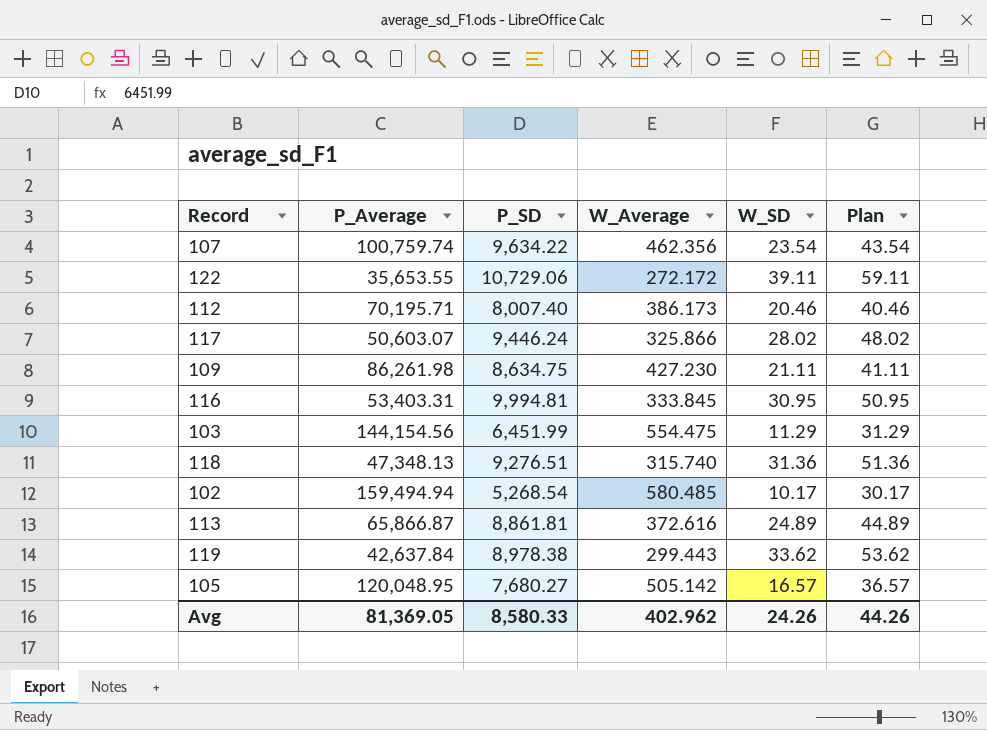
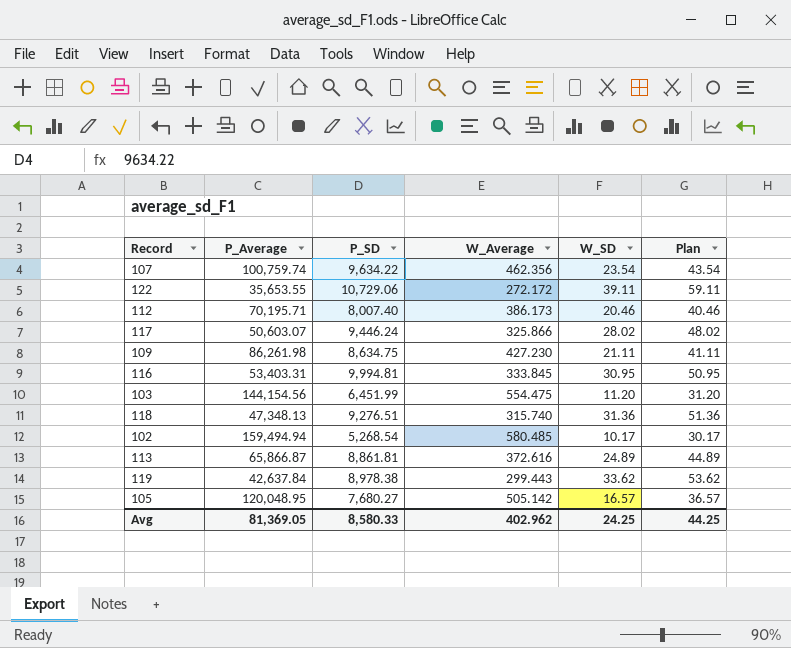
103 | W_SD: 11.29 -> 11.20
103 | Plan: 31.29 -> 31.20
Avg | W_SD: 24.26 -> 24.25
Avg | Plan: 44.26 -> 44.25

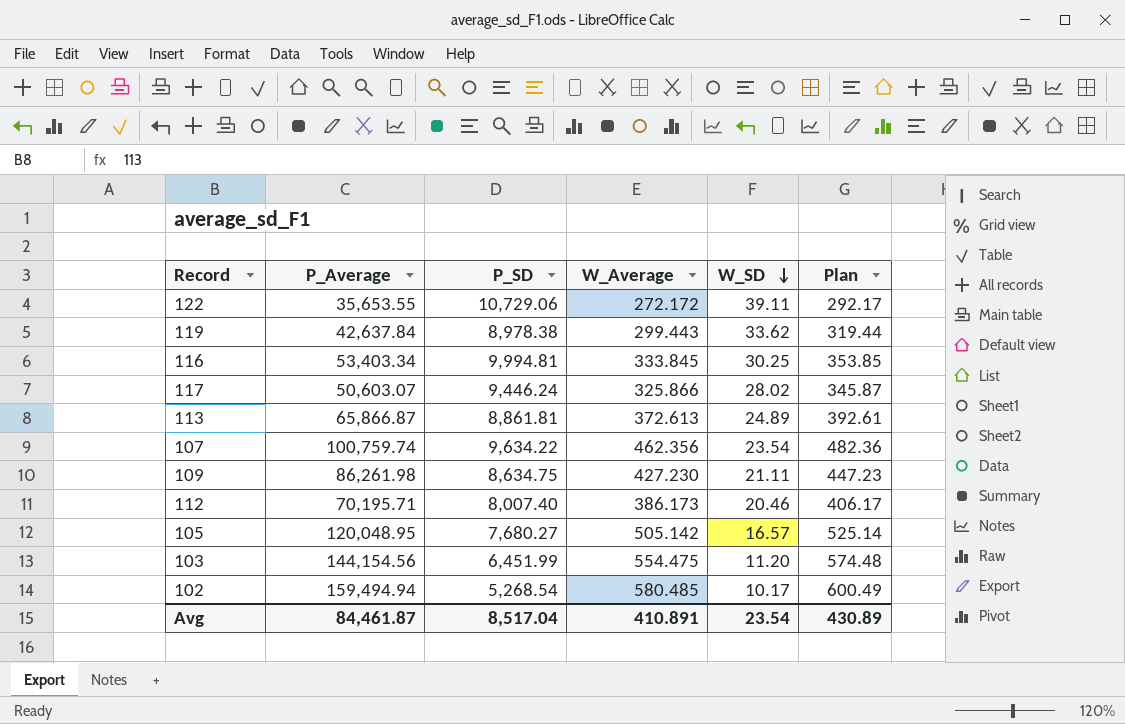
row order: none -> W_SD descending
column Plan | formula: [W_SD] + 20 -> [W_Average] + 20
row 118: 47,348.13 | 9,276.51 | 315.740 | 31.36 | 51.36 -> none
116 | P_Average: 53,403.31 -> 53,403.34
116 | W_SD: 30.95 -> 30.25
113 | W_Average: 372.616 -> 372.613
Avg | P_Average: 81,369.05 -> 84,461.87
Avg | P_SD: 8,580.33 -> 8,517.04
Avg | W_Average: 402.962 -> 410.891
Avg | W_SD: 24.25 -> 23.54
Avg | Plan: 44.25 -> 430.89

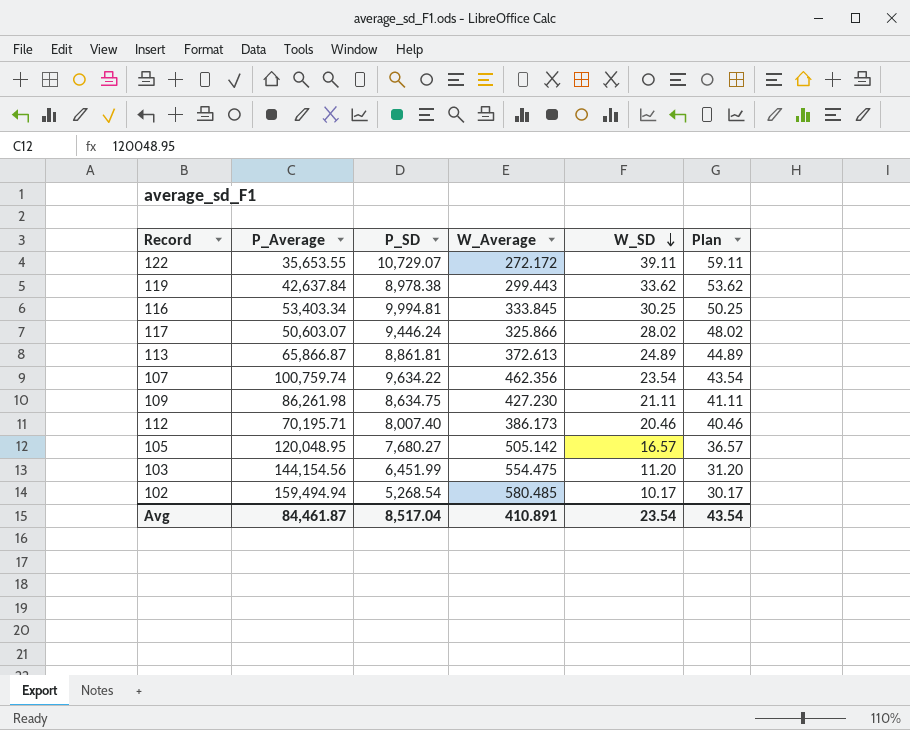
column Plan | formula: [W_Average] + 20 -> [W_SD] + 20
122 | P_SD: 10,729.06 -> 10,729.07
Avg | Plan: 430.89 -> 43.54

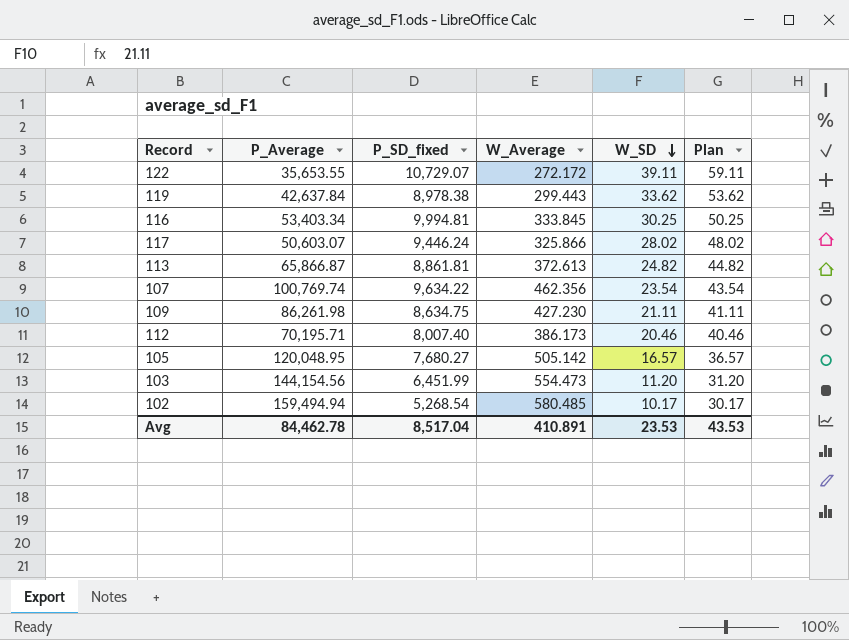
column name: P_SD -> P_SD_fixed
113 | W_SD: 24.89 -> 24.82
113 | Plan: 44.89 -> 44.82
107 | P_Average: 100,759.74 -> 100,769.74
103 | W_Average: 554.475 -> 554.473
Avg | P_Average: 84,461.87 -> 84,462.78
Avg | W_SD: 23.54 -> 23.53
Avg | Plan: 43.54 -> 43.53

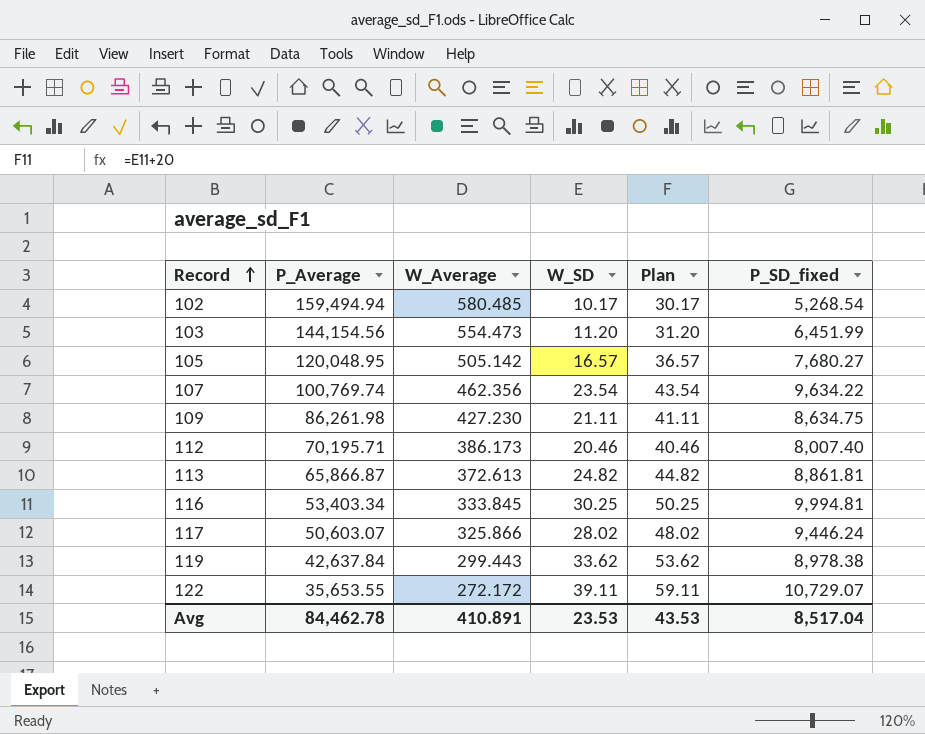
row order: W_SD descending -> Record ascending
column P_SD_fixed | position: 3 -> 6

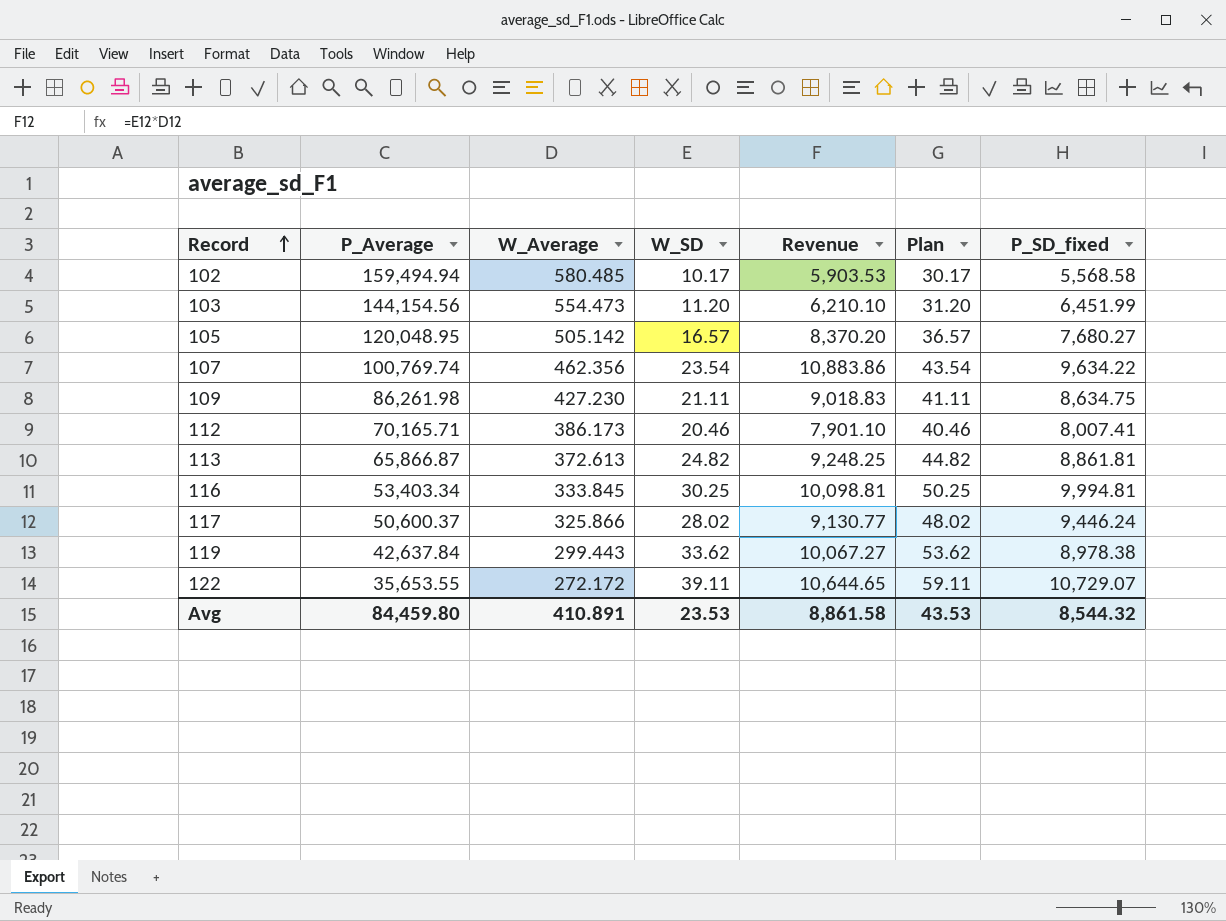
column Revenue | formula: none -> [W_Average] * [W_SD]
102 | P_SD_fixed: 5,268.54 -> 5,568.58
112 | P_Average: 70,195.71 -> 70,165.71
112 | P_SD_fixed: 8,007.40 -> 8,007.41
117 | P_Average: 50,603.07 -> 50,600.37
Avg | P_Average: 84,462.78 -> 84,459.80
Avg | P_SD_fixed: 8,517.04 -> 8,544.32

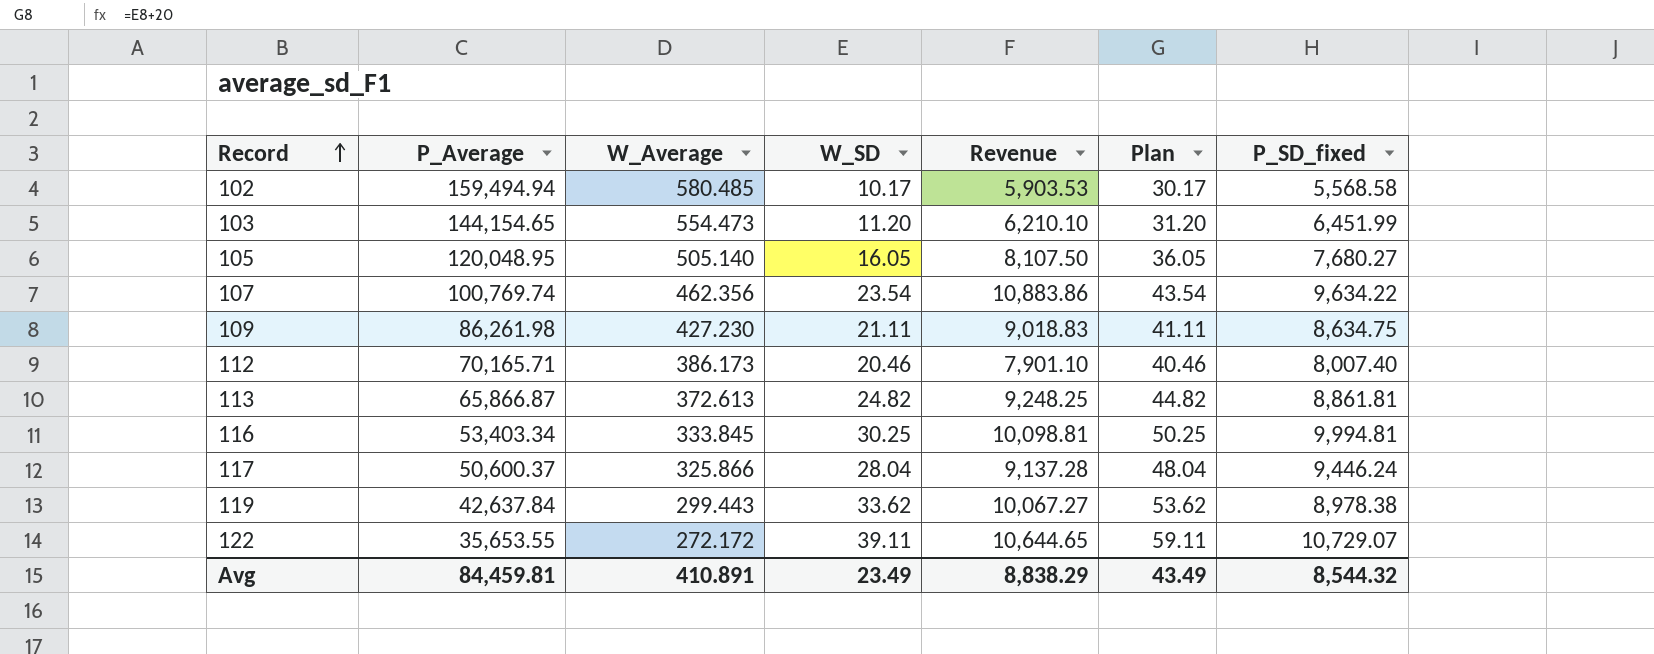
103 | P_Average: 144,154.56 -> 144,154.65
105 | W_Average: 505.142 -> 505.140
105 | W_SD: 16.57 -> 16.05
105 | Revenue: 8,370.20 -> 8,107.50
105 | Plan: 36.57 -> 36.05
112 | P_SD_fixed: 8,007.41 -> 8,007.40
117 | W_SD: 28.02 -> 28.04
117 | Revenue: 9,130.77 -> 9,137.28
117 | Plan: 48.02 -> 48.04
Avg | P_Average: 84,459.80 -> 84,459.81
Avg | W_SD: 23.53 -> 23.49
Avg | Revenue: 8,861.58 -> 8,838.29
Avg | Plan: 43.53 -> 43.49

